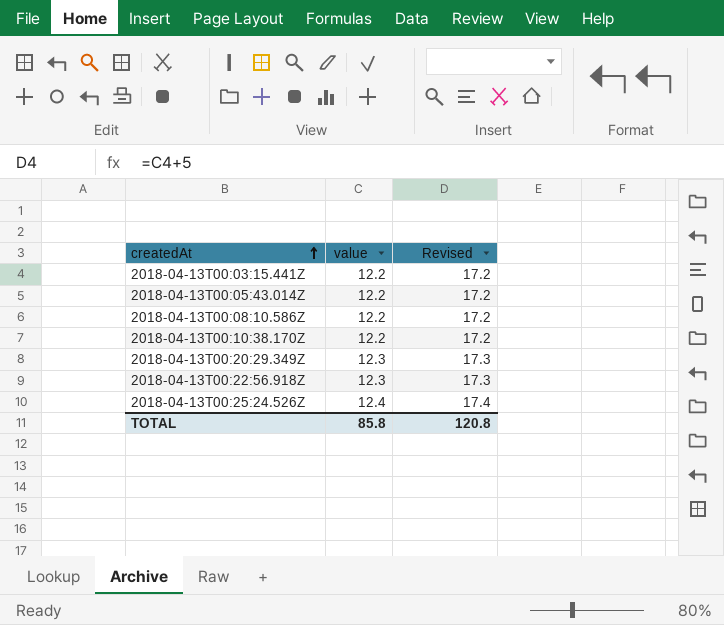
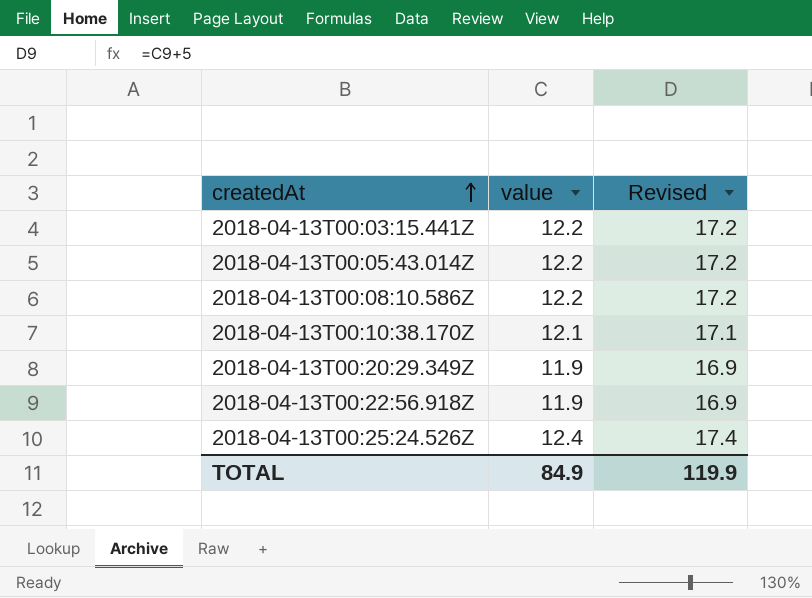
2018-04-13T00:10:38.170Z | value: 12.2 -> 12.1
2018-04-13T00:10:38.170Z | Revised: 17.2 -> 17.1
2018-04-13T00:20:29.349Z | value: 12.3 -> 11.9
2018-04-13T00:20:29.349Z | Revised: 17.3 -> 16.9
2018-04-13T00:22:56.918Z | value: 12.3 -> 11.9
2018-04-13T00:22:56.918Z | Revised: 17.3 -> 16.9
TOTAL | value: 85.8 -> 84.9
TOTAL | Revised: 120.8 -> 119.9

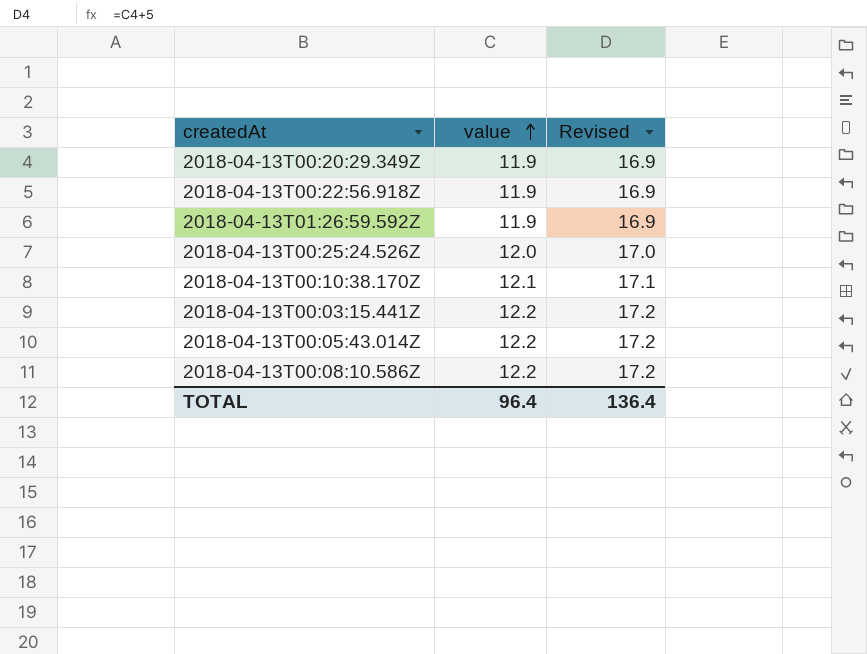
row order: createdAt ascending -> value ascending
row 2018-04-13T01:26:59.592Z: none -> 11.9 | 16.9
2018-04-13T00:25:24.526Z | value: 12.4 -> 12.0
2018-04-13T00:25:24.526Z | Revised: 17.4 -> 17.0
TOTAL | value: 84.9 -> 96.4
TOTAL | Revised: 119.9 -> 136.4

